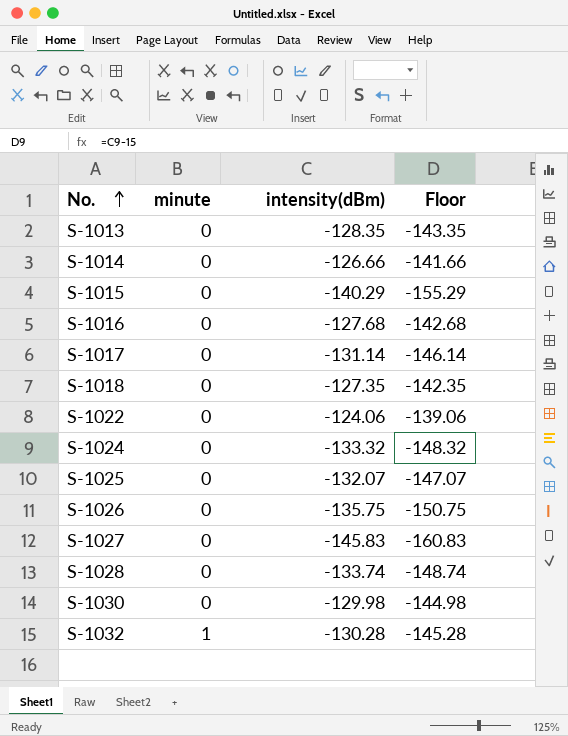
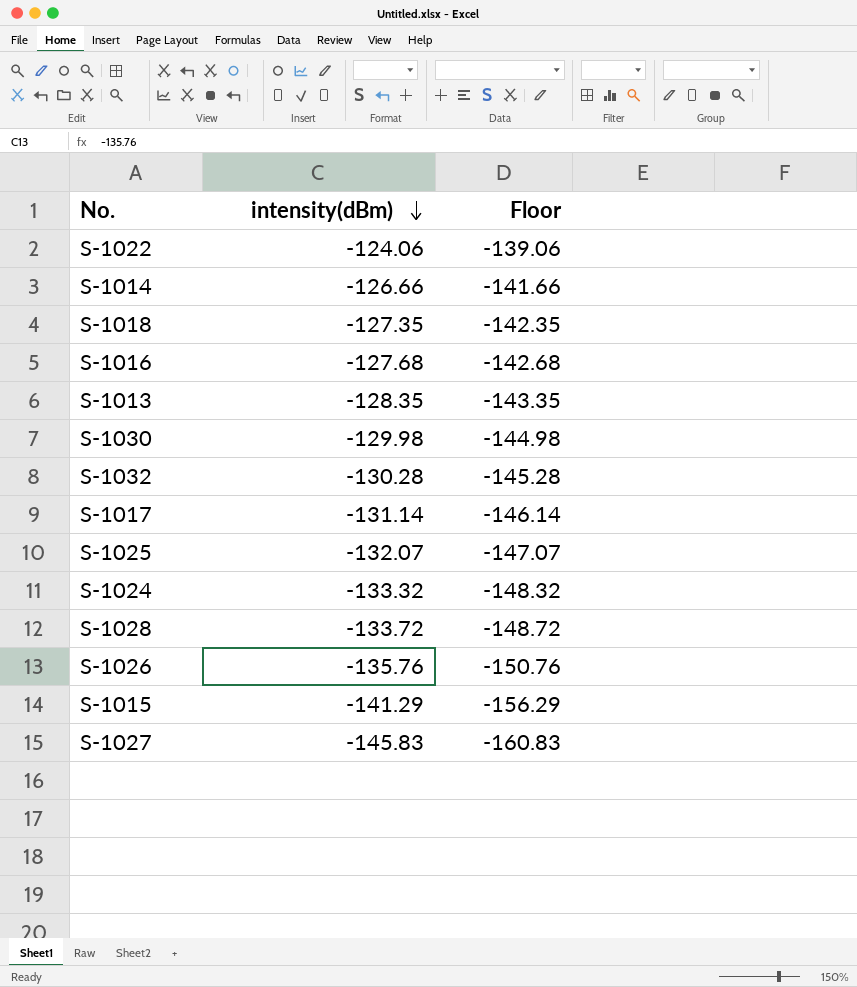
row order: No. ascending -> intensity(dBm) descending
column minute | position: 2 -> none
S-1028 | intensity(dBm): -133.74 -> -133.72
S-1028 | Floor: -148.74 -> -148.72
S-1026 | intensity(dBm): -135.75 -> -135.76
S-1026 | Floor: -150.75 -> -150.76
S-1015 | intensity(dBm): -140.29 -> -141.29
S-1015 | Floor: -155.29 -> -156.29

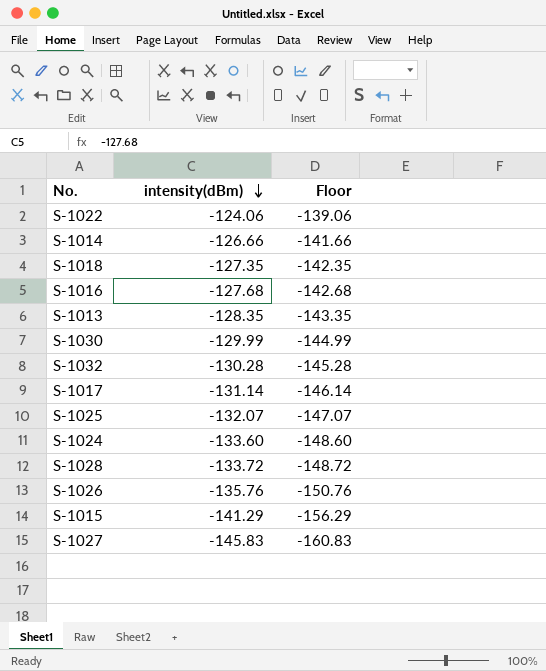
S-1030 | intensity(dBm): -129.98 -> -129.99
S-1030 | Floor: -144.98 -> -144.99
S-1024 | intensity(dBm): -133.32 -> -133.60
S-1024 | Floor: -148.32 -> -148.60

